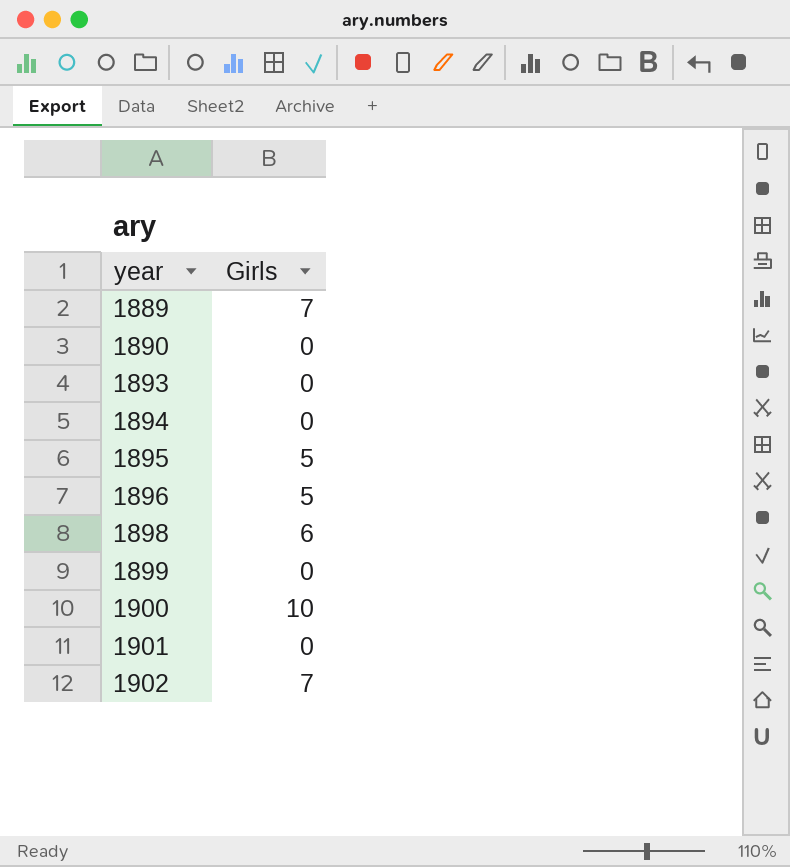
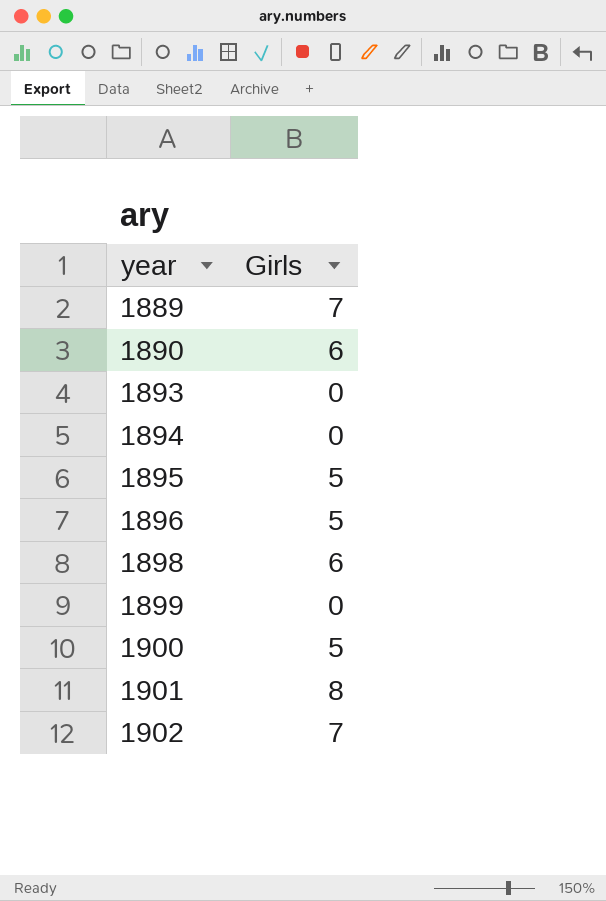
1890 | Girls: 0 -> 6
1900 | Girls: 10 -> 5
1901 | Girls: 0 -> 8

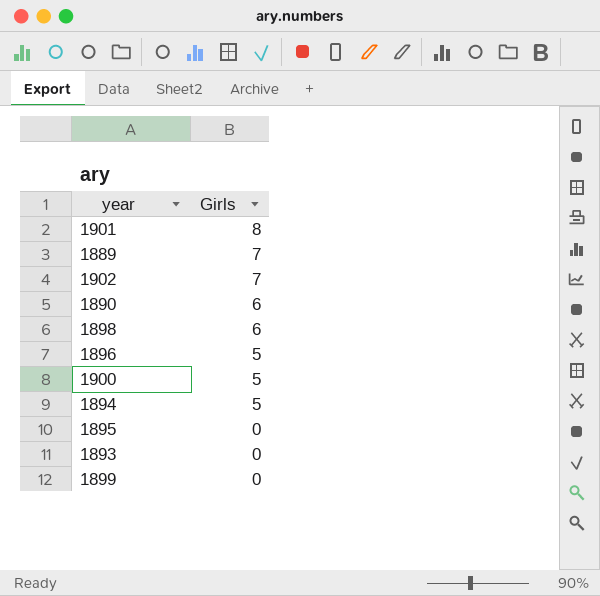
row order: year ascending -> Girls descending
1894 | Girls: 0 -> 5
1895 | Girls: 5 -> 0

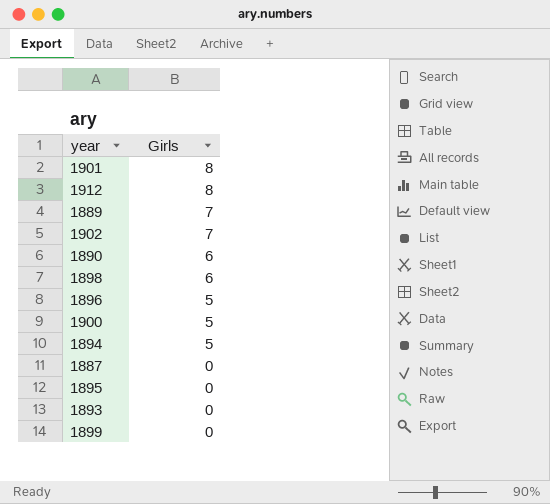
row 1912: none -> 8
row 1887: none -> 0

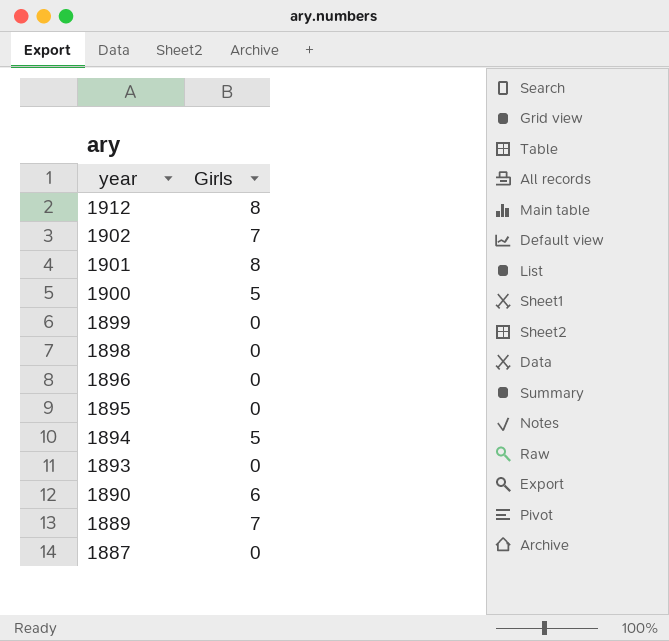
row order: Girls descending -> year descending
1898 | Girls: 6 -> 0
1896 | Girls: 5 -> 0

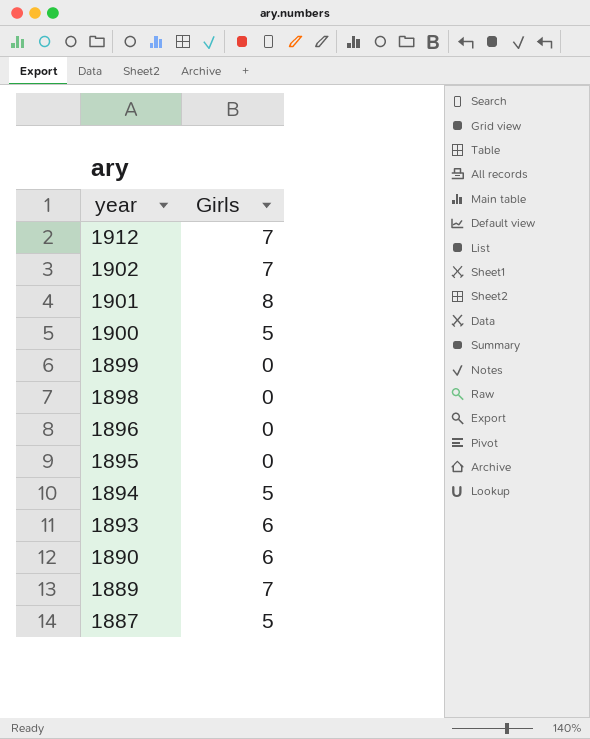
1912 | Girls: 8 -> 7
1893 | Girls: 0 -> 6
1887 | Girls: 0 -> 5

